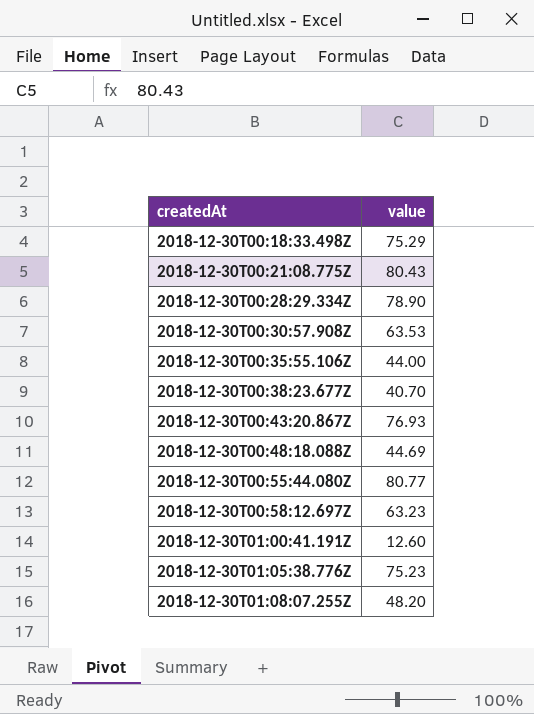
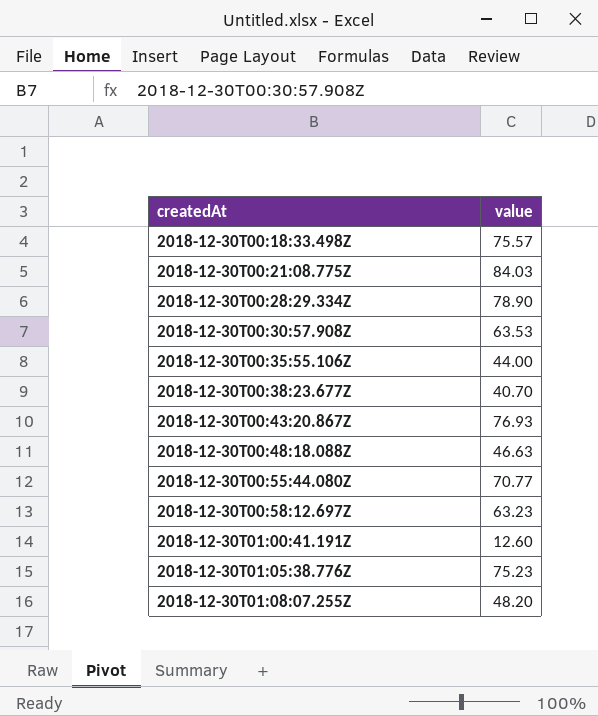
2018-12-30T00:18:33.498Z | value: 75.29 -> 75.57
2018-12-30T00:21:08.775Z | value: 80.43 -> 84.03
2018-12-30T00:48:18.088Z | value: 44.69 -> 46.63
2018-12-30T00:55:44.080Z | value: 80.77 -> 70.77

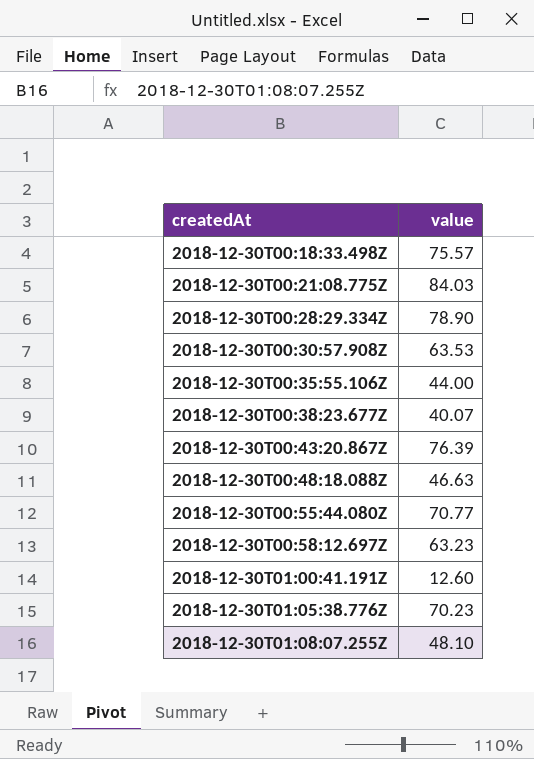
2018-12-30T00:38:23.677Z | value: 40.70 -> 40.07
2018-12-30T00:43:20.867Z | value: 76.93 -> 76.39
2018-12-30T01:05:38.776Z | value: 75.23 -> 70.23
2018-12-30T01:08:07.255Z | value: 48.20 -> 48.10

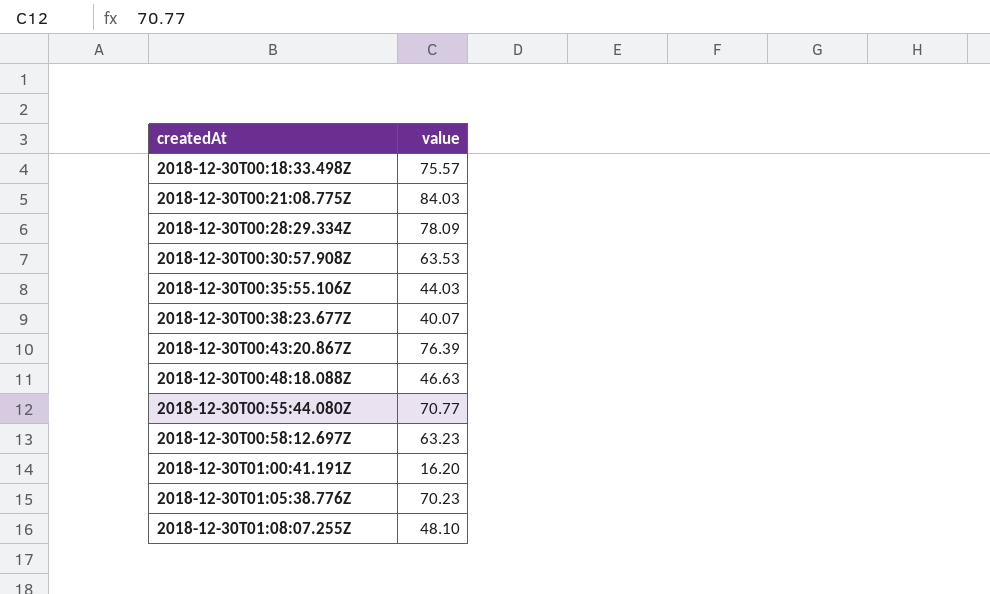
2018-12-30T00:28:29.334Z | value: 78.90 -> 78.09
2018-12-30T00:35:55.106Z | value: 44.00 -> 44.03
2018-12-30T01:00:41.191Z | value: 12.60 -> 16.20

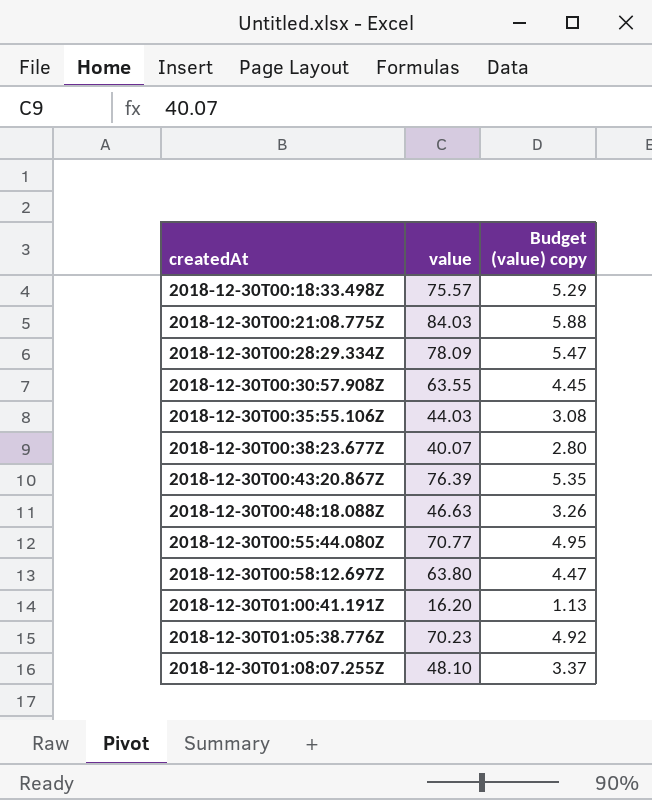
column Budget (value) copy | formula: none -> [value] * 0.07
2018-12-30T00:30:57.908Z | value: 63.53 -> 63.55
2018-12-30T00:58:12.697Z | value: 63.23 -> 63.80

